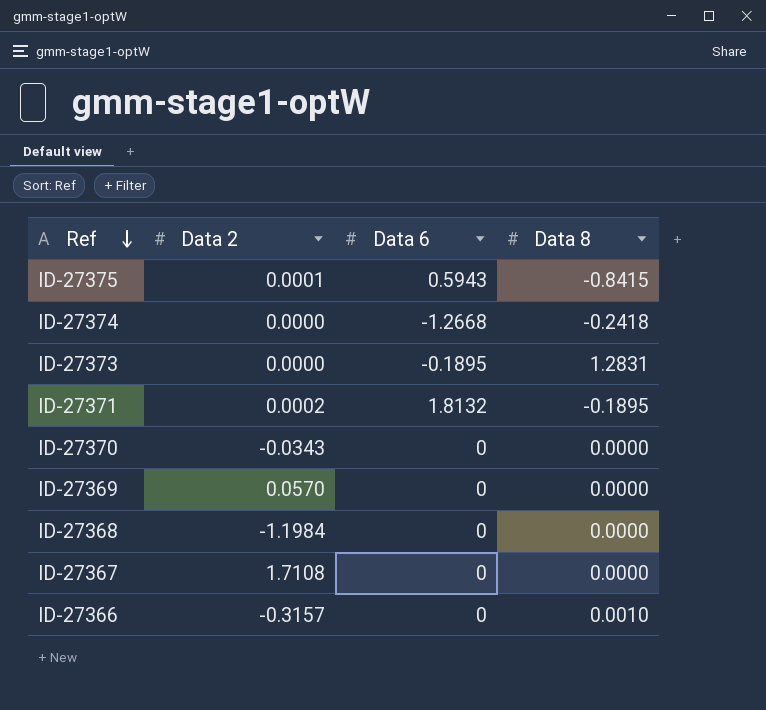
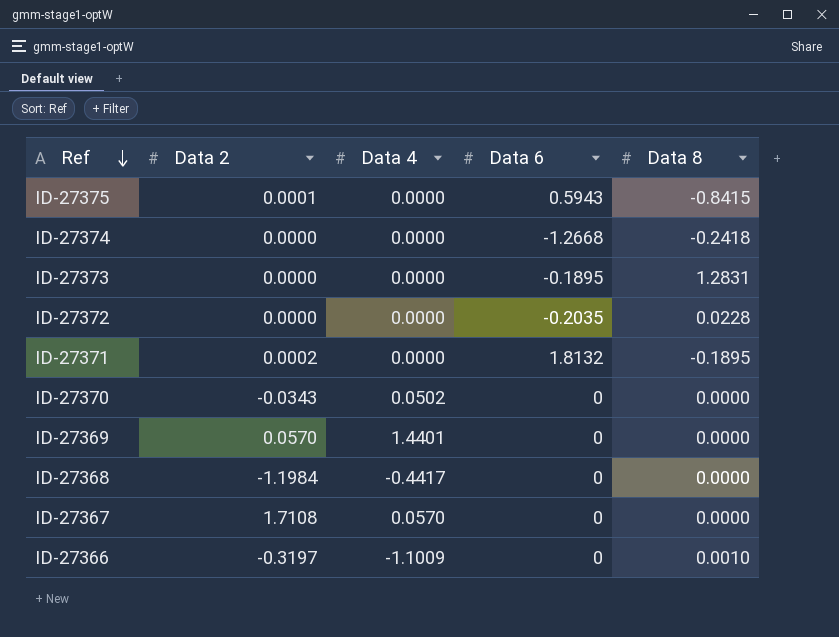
column Data 4 | position: none -> 3
row ID-27372: none -> 0.0000 | 0.0000 | -0.2035 | 0.0228
ID-27366 | Data 2: -0.3157 -> -0.3197

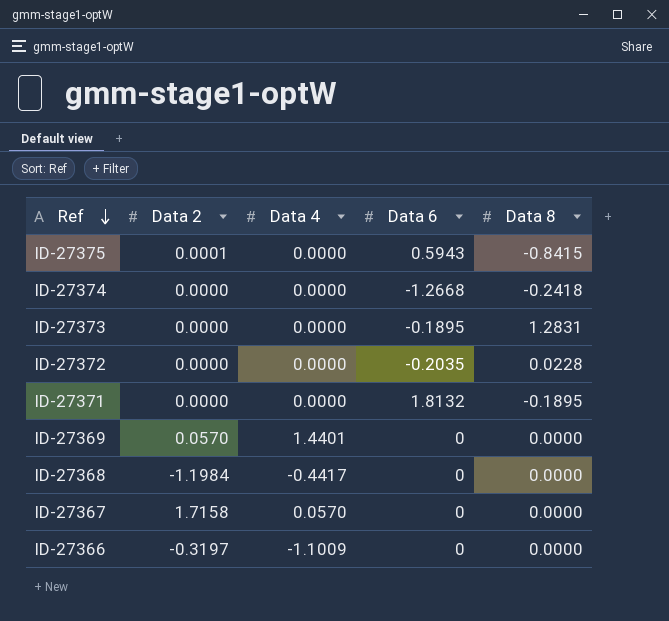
row ID-27370: -0.0343 | 0.0502 | 0 | 0.0000 -> none
ID-27371 | Data 2: 0.0002 -> 0.0000
ID-27367 | Data 2: 1.7108 -> 1.7158
ID-27366 | Data 8: 0.0010 -> 0.0000

